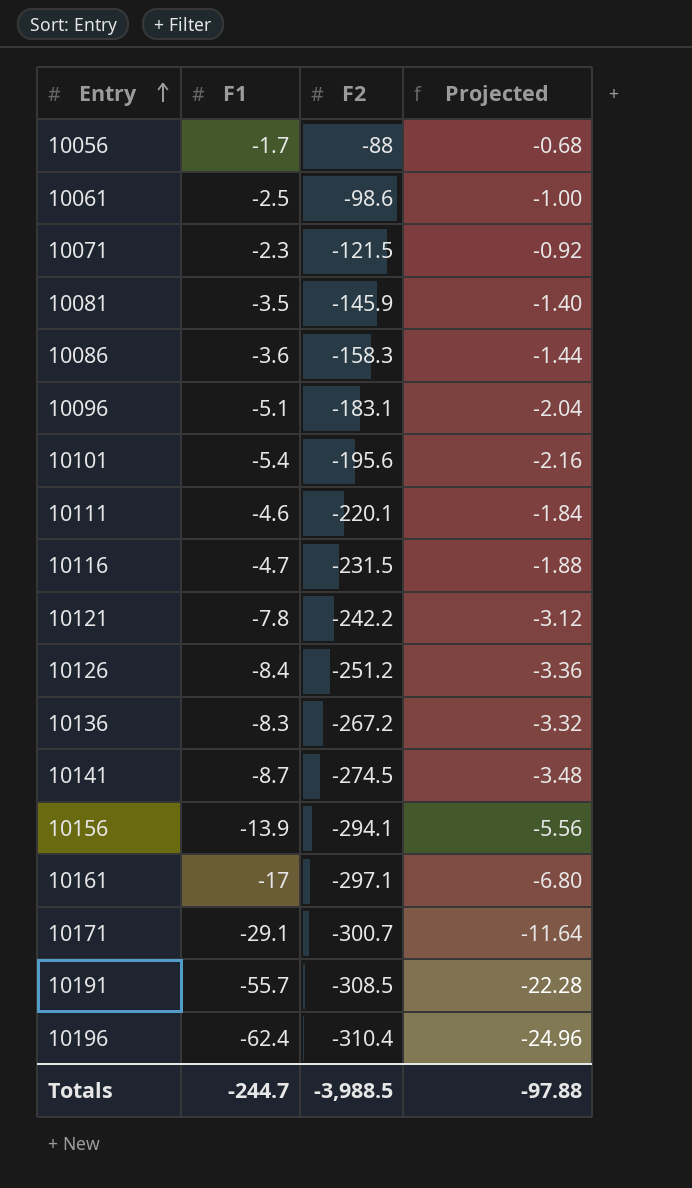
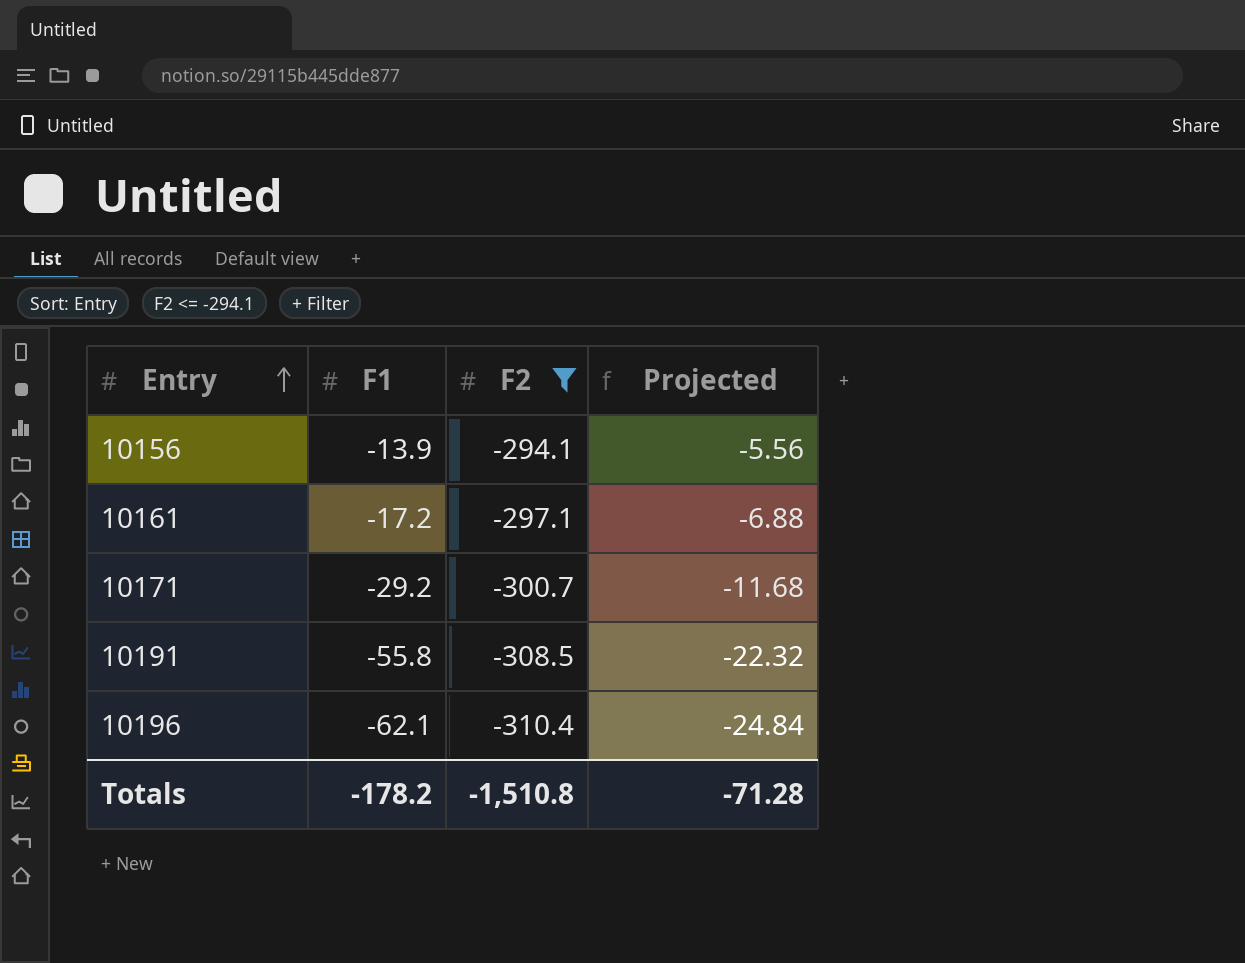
filter: none -> F2 <= -294.1
10161 | F1: -17 -> -17.2
10161 | Projected: -6.80 -> -6.88
10171 | F1: -29.1 -> -29.2
10171 | Projected: -11.64 -> -11.68
10191 | F1: -55.7 -> -55.8
10191 | Projected: -22.28 -> -22.32
10196 | F1: -62.4 -> -62.1
10196 | Projected: -24.96 -> -24.84
Totals | F1: -244.7 -> -178.2
Totals | F2: -3,988.5 -> -1,510.8
Totals | Projected: -97.88 -> -71.28

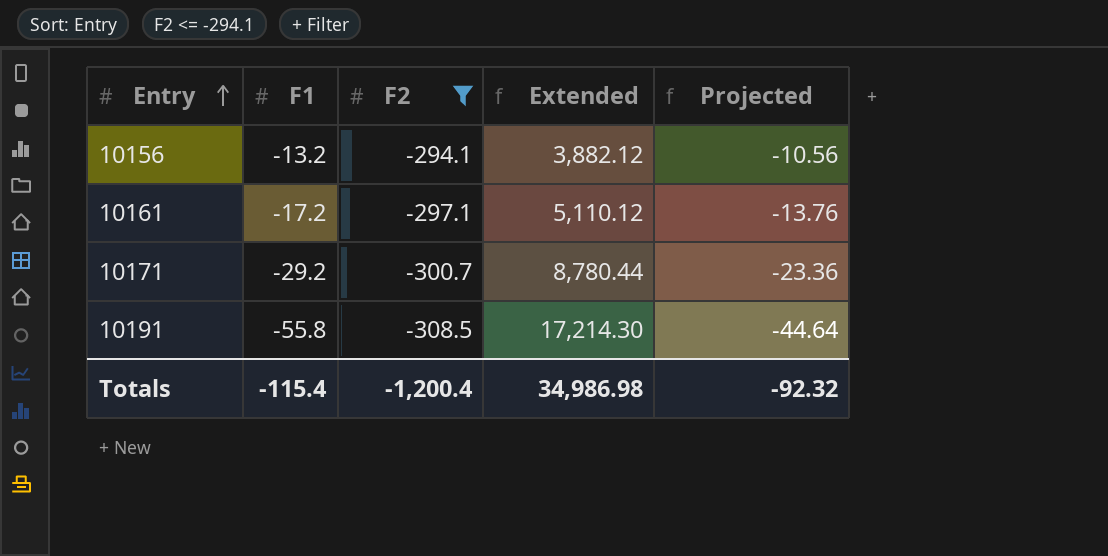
column Extended | formula: none -> [F1] * [F2]
column Projected | formula: [F1] * 0.4 -> [F1] * 0.8
row 10196: -62.1 | -310.4 | -24.84 -> none
10156 | F1: -13.9 -> -13.2
Totals | F1: -178.2 -> -115.4
Totals | F2: -1,510.8 -> -1,200.4
Totals | Projected: -71.28 -> -92.32

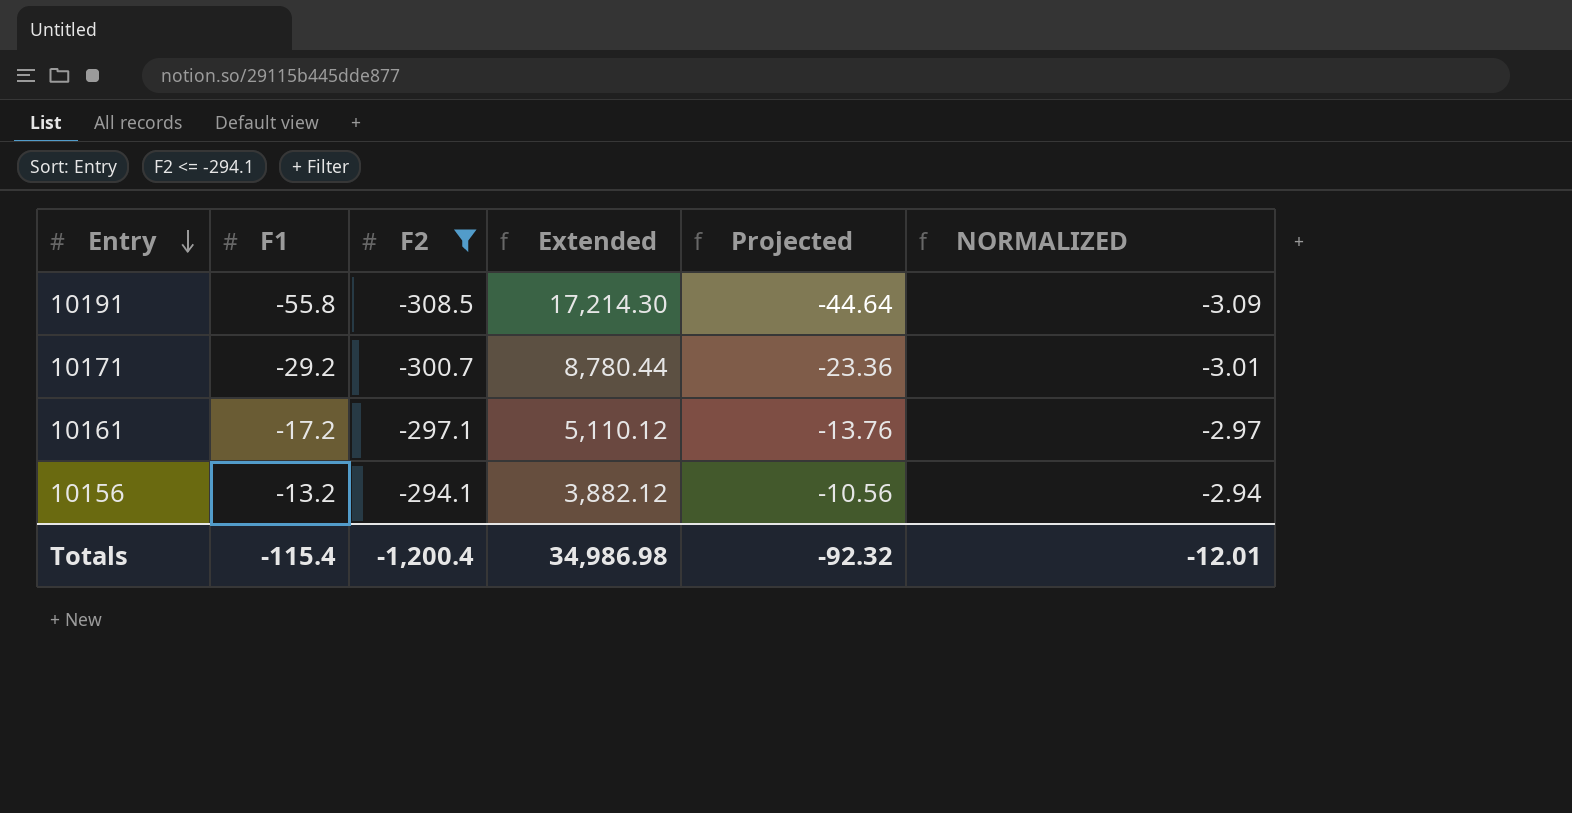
row order: Entry ascending -> Entry descending
column NORMALIZED | formula: none -> [F2] * 0.01

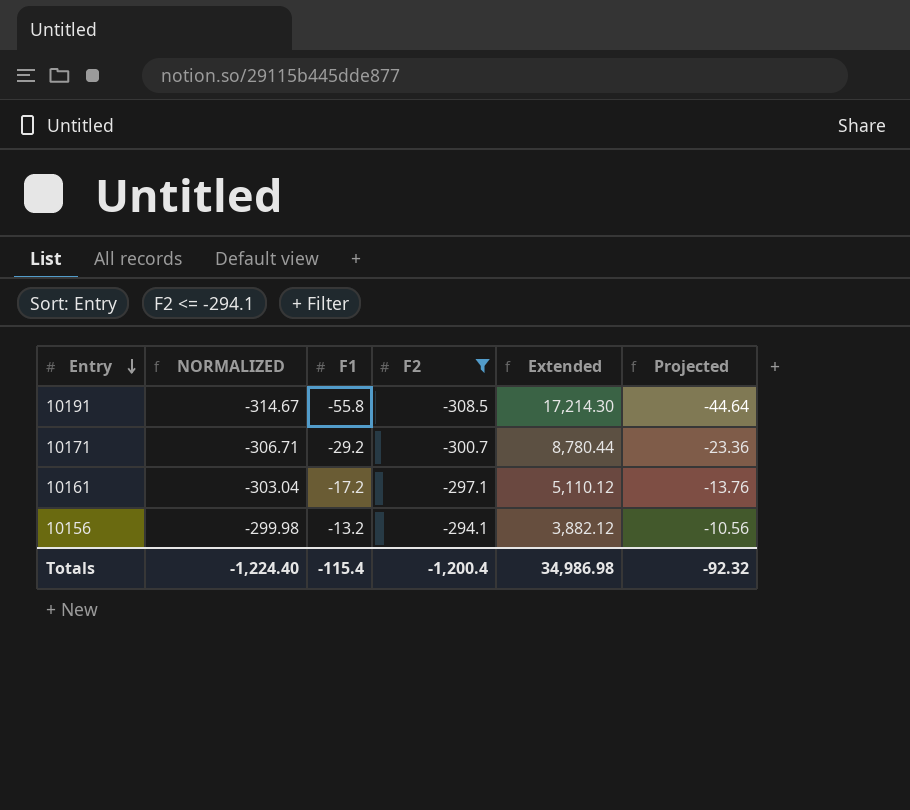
column NORMALIZED | formula: [F2] * 0.01 -> [F2] * 1.02
column NORMALIZED | position: 6 -> 2
Totals | NORMALIZED: -12.01 -> -1,224.40

